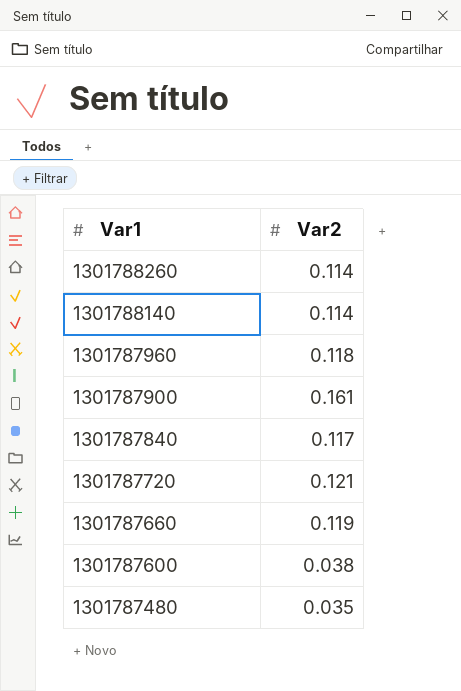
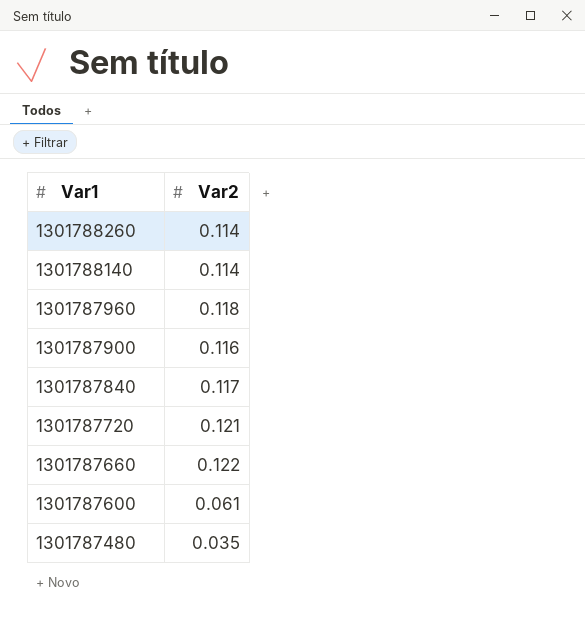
1301787900 | Var2: 0.161 -> 0.116
1301787660 | Var2: 0.119 -> 0.122
1301787600 | Var2: 0.038 -> 0.061

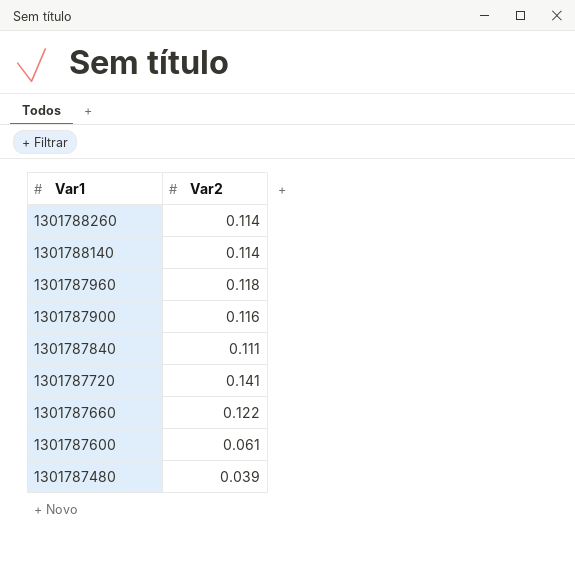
1301787840 | Var2: 0.117 -> 0.111
1301787720 | Var2: 0.121 -> 0.141
1301787480 | Var2: 0.035 -> 0.039

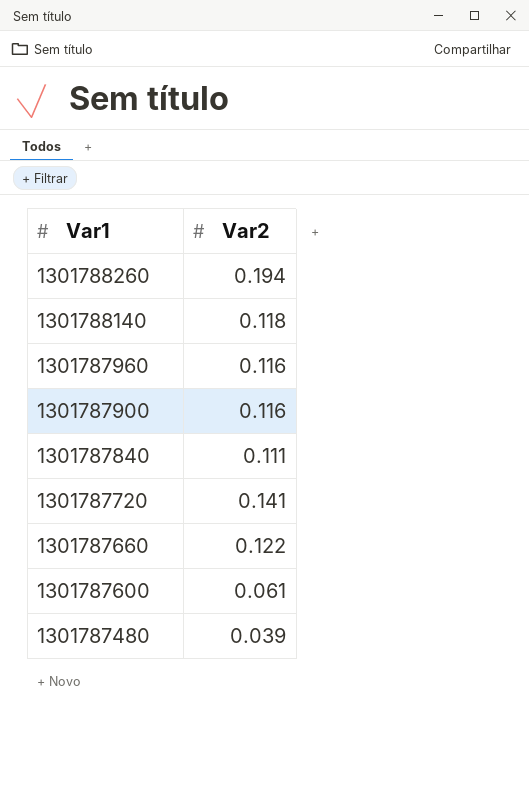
1301788260 | Var2: 0.114 -> 0.194
1301788140 | Var2: 0.114 -> 0.118
1301787960 | Var2: 0.118 -> 0.116

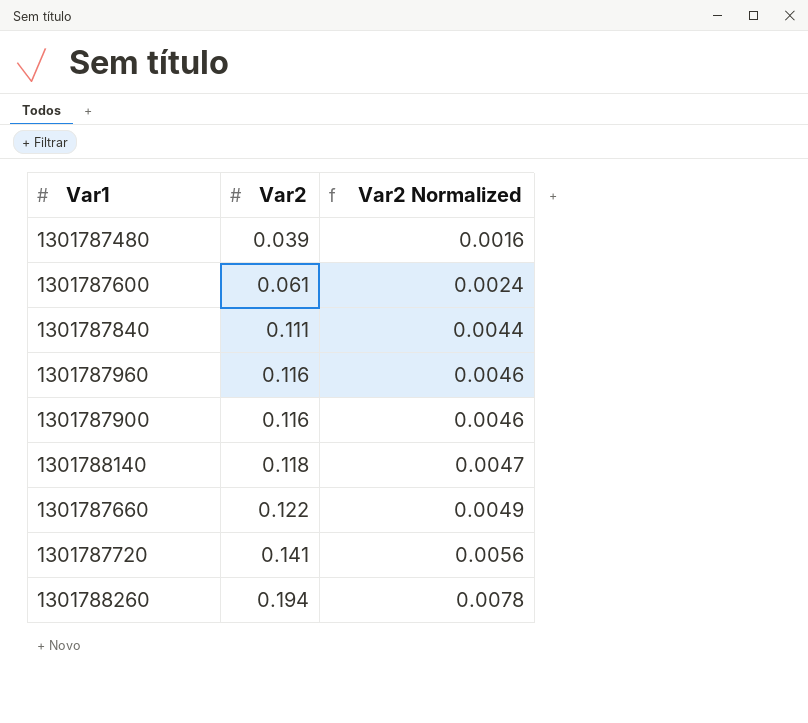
row order: Var1 descending -> Var2 ascending
column Var2 Normalized | formula: none -> [Var2] * 0.04

